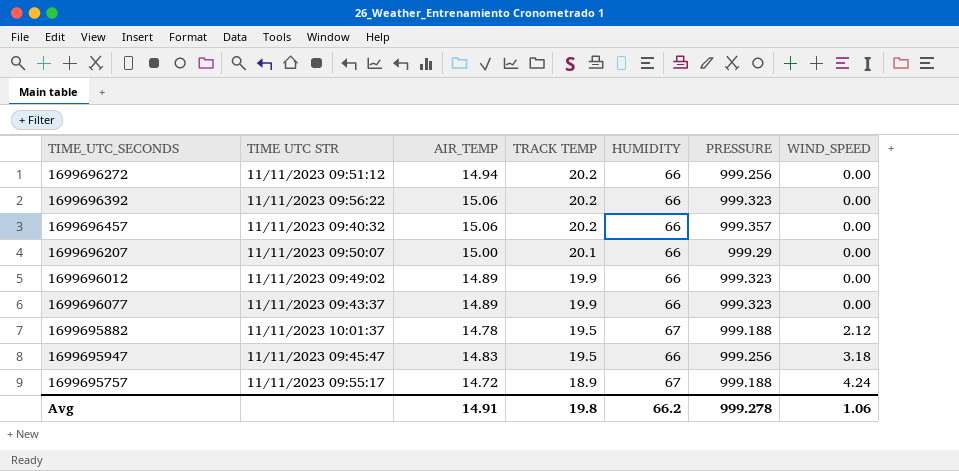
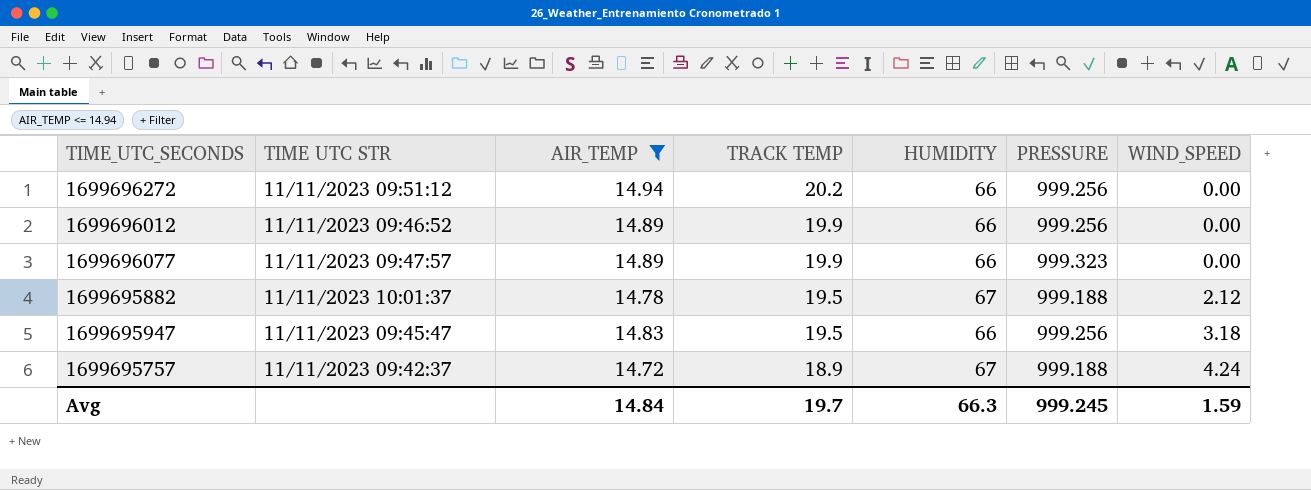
filter: none -> AIR_TEMP <= 14.94
1699696012 | TIME UTC STR: 11/11/2023 09:49:02 -> 11/11/2023 09:46:52
1699696012 | PRESSURE: 999.323 -> 999.256
1699696077 | TIME UTC STR: 11/11/2023 09:43:37 -> 11/11/2023 09:47:57
1699695757 | TIME UTC STR: 11/11/2023 09:55:17 -> 11/11/2023 09:42:37
Avg | AIR_TEMP: 14.91 -> 14.84
Avg | TRACK TEMP: 19.8 -> 19.7
Avg | HUMIDITY: 66.2 -> 66.3
Avg | PRESSURE: 999.278 -> 999.245
Avg | WIND_SPEED: 1.06 -> 1.59

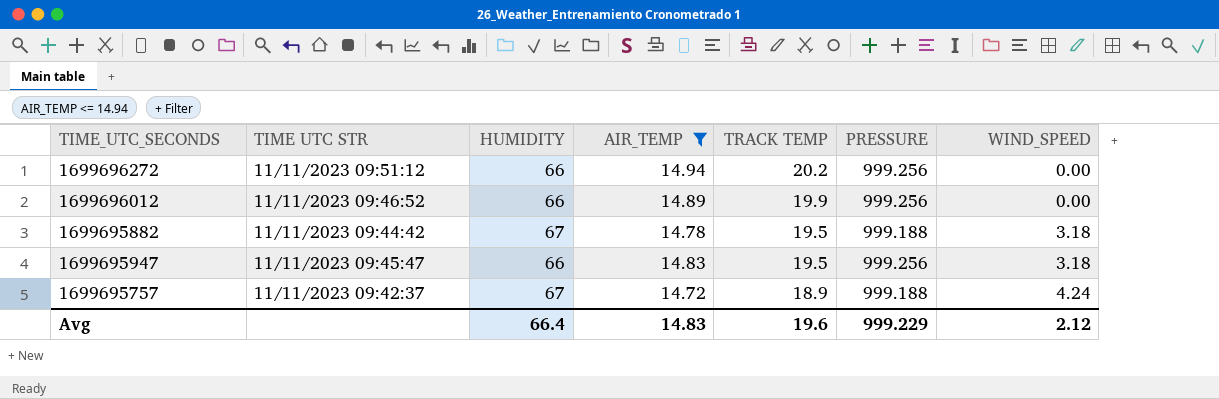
column HUMIDITY | position: 5 -> 3
row 1699696077: 11/11/2023 09:47:57 | 14.89 | 19.9 | 66 | 999.323 | 0.00 -> none
1699695882 | TIME UTC STR: 11/11/2023 10:01:37 -> 11/11/2023 09:44:42
1699695882 | WIND_SPEED: 2.12 -> 3.18
Avg | HUMIDITY: 66.3 -> 66.4
Avg | AIR_TEMP: 14.84 -> 14.83
Avg | TRACK TEMP: 19.7 -> 19.6
Avg | PRESSURE: 999.245 -> 999.229
Avg | WIND_SPEED: 1.59 -> 2.12

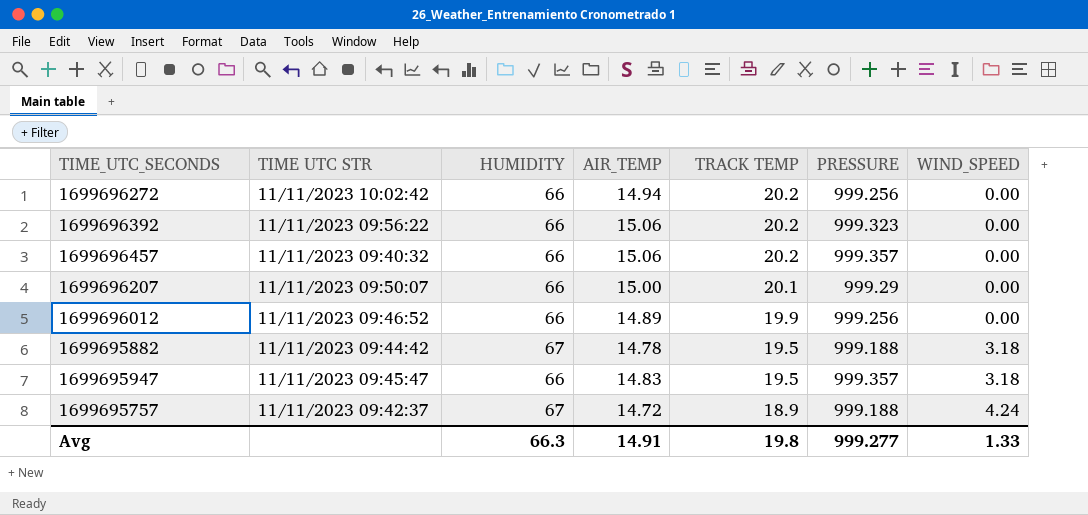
filter: AIR_TEMP <= 14.94 -> none
1699696272 | TIME UTC STR: 11/11/2023 09:51:12 -> 11/11/2023 10:02:42
1699695947 | PRESSURE: 999.256 -> 999.357
Avg | HUMIDITY: 66.4 -> 66.3
Avg | AIR_TEMP: 14.83 -> 14.91
Avg | TRACK TEMP: 19.6 -> 19.8
Avg | PRESSURE: 999.229 -> 999.277
Avg | WIND_SPEED: 2.12 -> 1.33

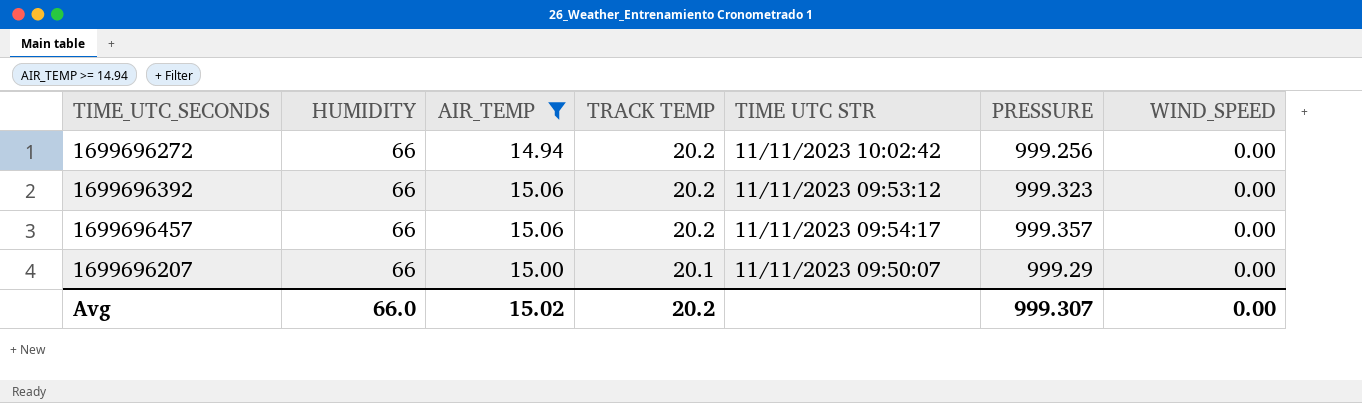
filter: none -> AIR_TEMP >= 14.94
column TIME UTC STR | position: 2 -> 5
1699696392 | TIME UTC STR: 11/11/2023 09:56:22 -> 11/11/2023 09:53:12
1699696457 | TIME UTC STR: 11/11/2023 09:40:32 -> 11/11/2023 09:54:17
Avg | HUMIDITY: 66.3 -> 66.0
Avg | AIR_TEMP: 14.91 -> 15.02
Avg | TRACK TEMP: 19.8 -> 20.2
Avg | PRESSURE: 999.277 -> 999.307
Avg | WIND_SPEED: 1.33 -> 0.00

